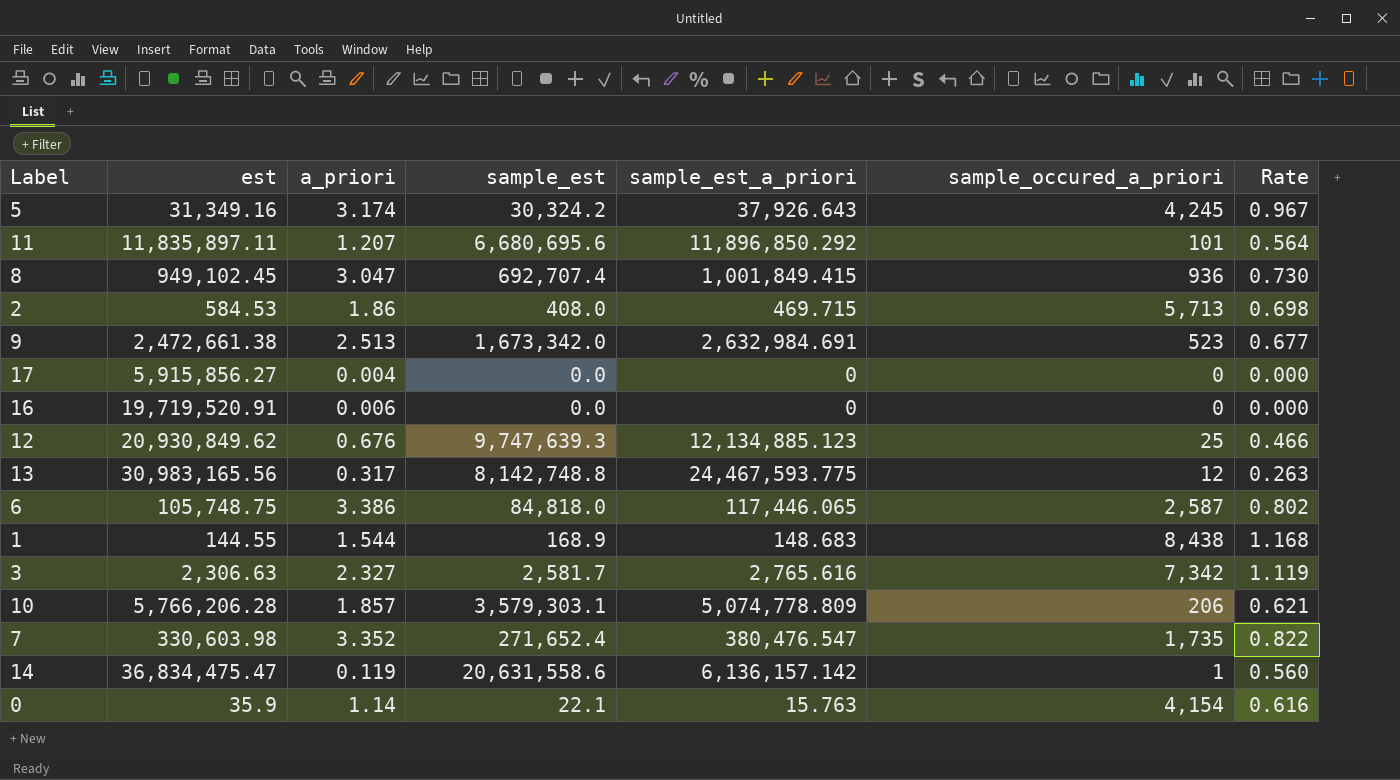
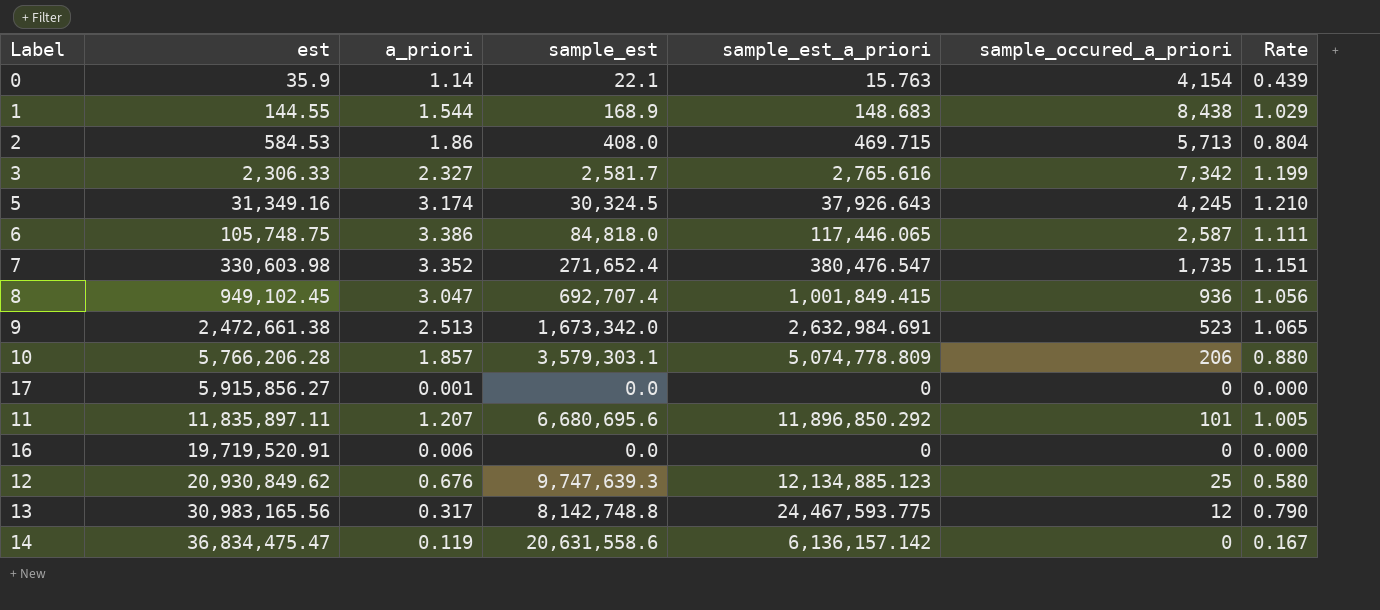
row order: none -> est ascending
column Rate | formula: [sample_est] / [est] -> [sample_est_a_priori] / [est]
3 | est: 2,306.63 -> 2,306.33
5 | sample_est: 30,324.2 -> 30,324.5
17 | a_priori: 0.004 -> 0.001
14 | sample_occured_a_priori: 1 -> 0

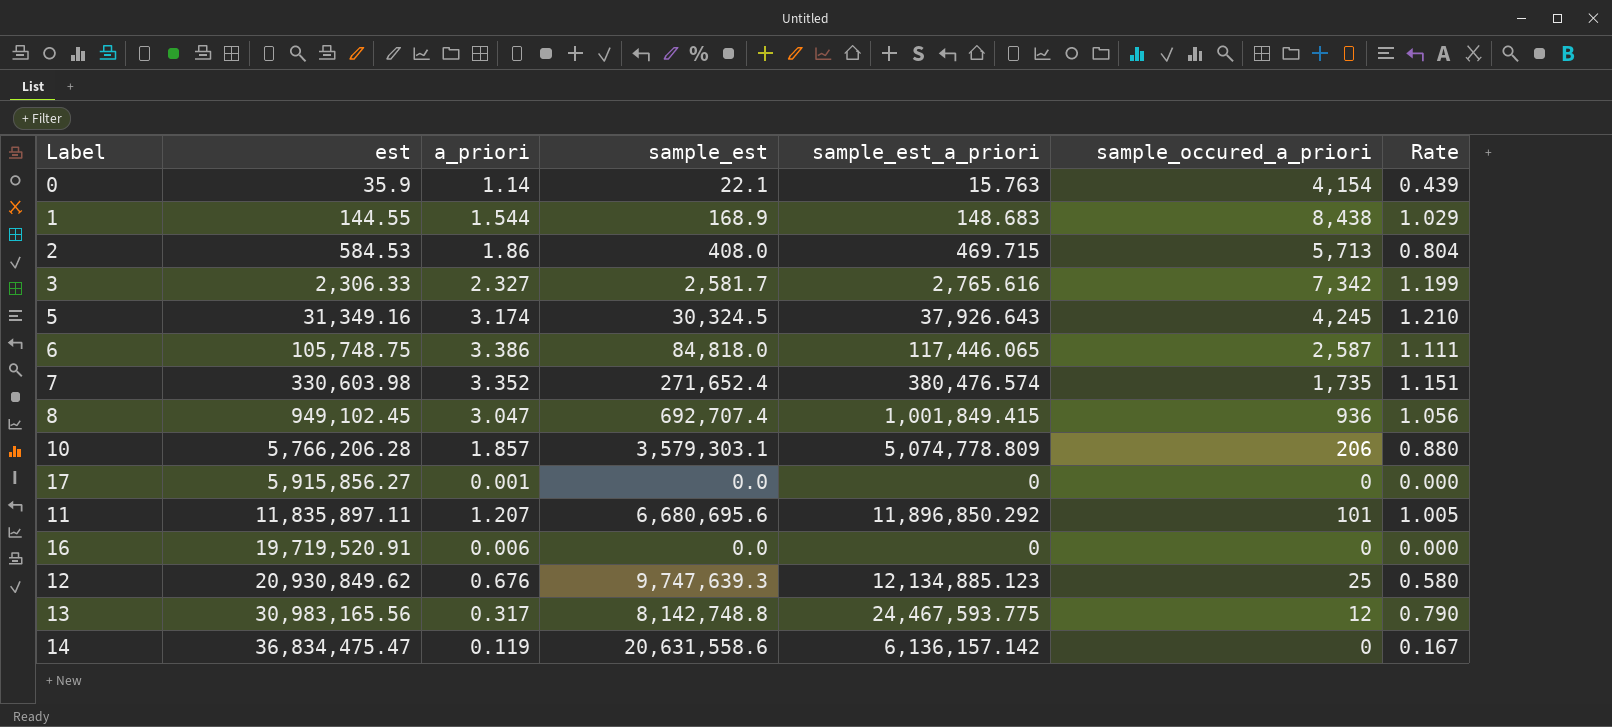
row 9: 2,472,661.38 | 2.513 | 1,673,342.0 | 2,632,984.691 | 523 | 1.065 -> none
7 | sample_est_a_priori: 380,476.547 -> 380,476.574

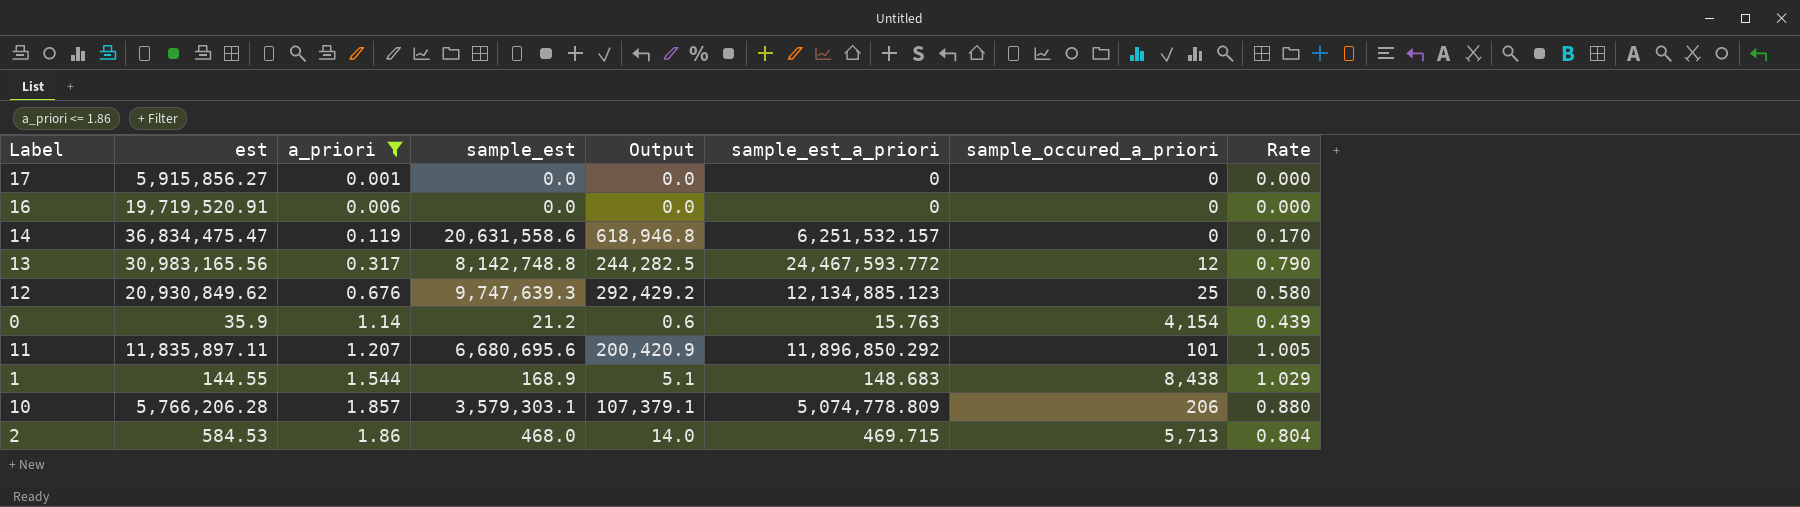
filter: none -> a_priori <= 1.86
row order: est ascending -> a_priori ascending
column Output | formula: none -> [sample_est] * 0.03
14 | sample_est_a_priori: 6,136,157.142 -> 6,251,532.157
14 | Rate: 0.167 -> 0.170
13 | sample_est_a_priori: 24,467,593.775 -> 24,467,593.772
0 | sample_est: 22.1 -> 21.2
2 | sample_est: 408.0 -> 468.0

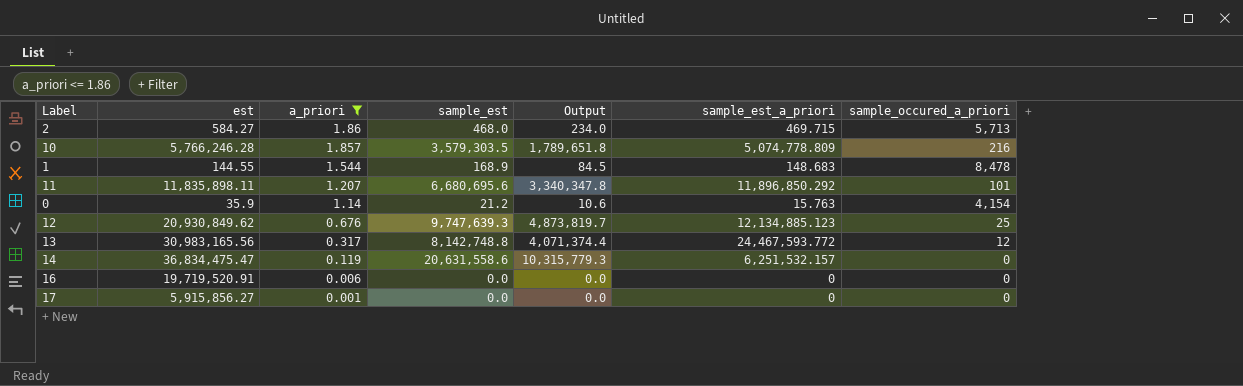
row order: a_priori ascending -> a_priori descending
column Rate | formula: [sample_est_a_priori] / [est] -> none
column Output | formula: [sample_est] * 0.03 -> [sample_est] * 0.5
2 | est: 584.53 -> 584.27
10 | est: 5,766,206.28 -> 5,766,246.28
10 | sample_est: 3,579,303.1 -> 3,579,303.5
10 | sample_occured_a_priori: 206 -> 216
1 | sample_occured_a_priori: 8,438 -> 8,478
11 | est: 11,835,897.11 -> 11,835,898.11

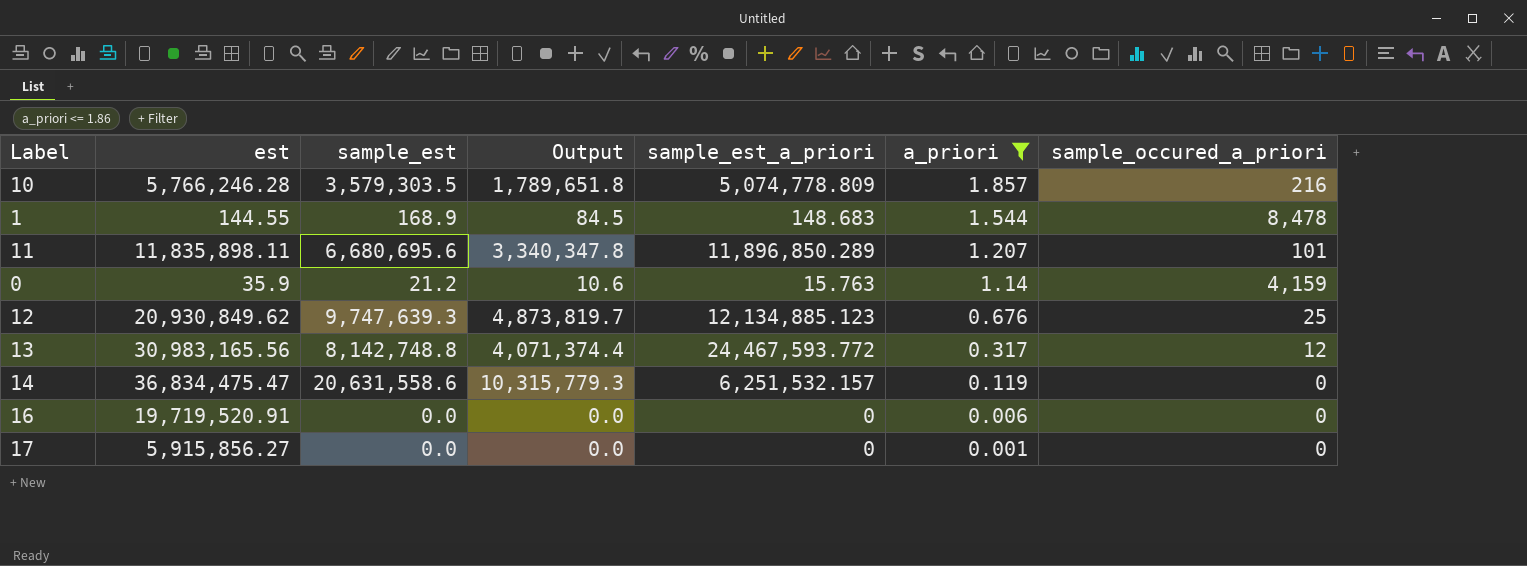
column a_priori | position: 3 -> 6
row 2: 584.27 | 1.86 | 468.0 | 234.0 | 469.715 | 5,713 -> none
11 | sample_est_a_priori: 11,896,850.292 -> 11,896,850.289
0 | sample_occured_a_priori: 4,154 -> 4,159

